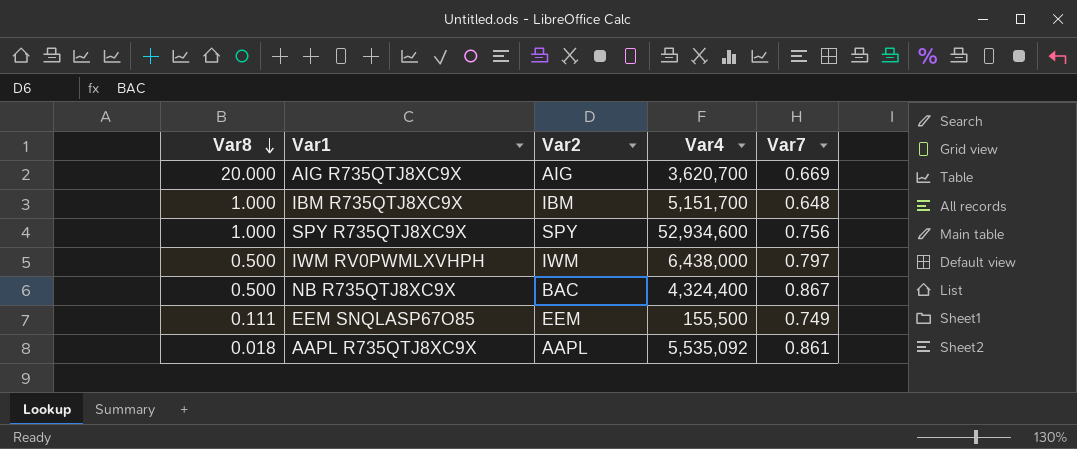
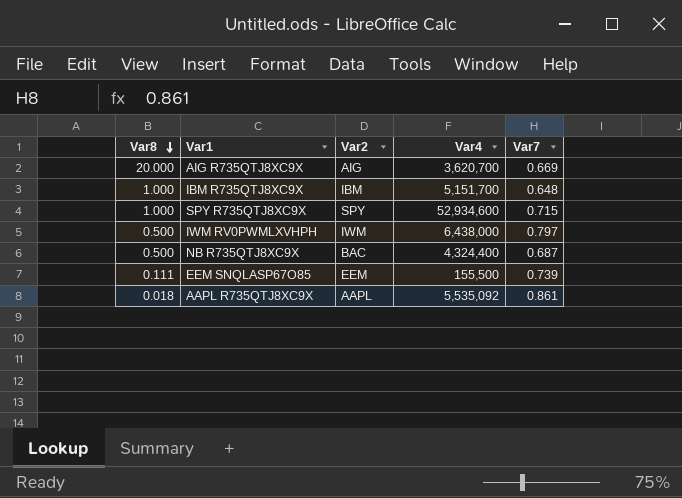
SPY R735QTJ8XC9X | Var7: 0.756 -> 0.715
NB R735QTJ8XC9X | Var7: 0.867 -> 0.687
EEM SNQLASP67O85 | Var7: 0.749 -> 0.739

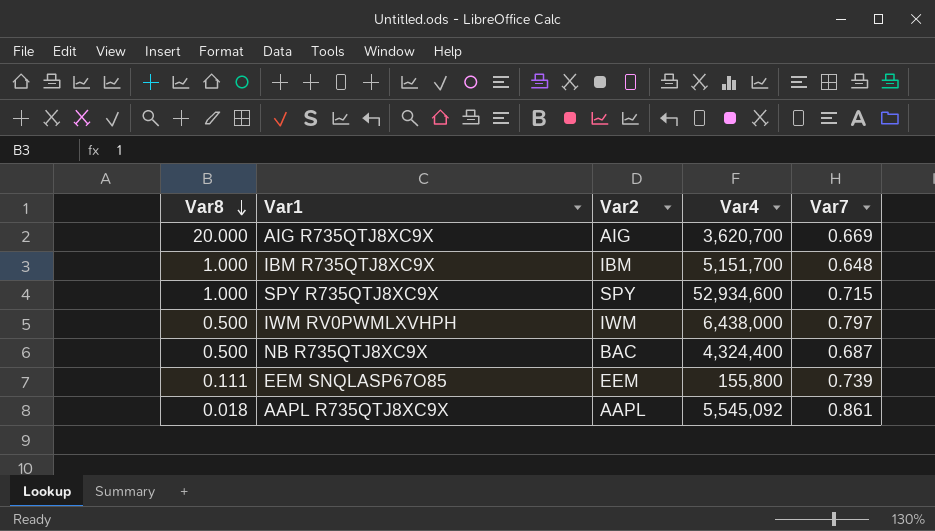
EEM SNQLASP67O85 | Var4: 155,500 -> 155,800
AAPL R735QTJ8XC9X | Var4: 5,535,092 -> 5,545,092

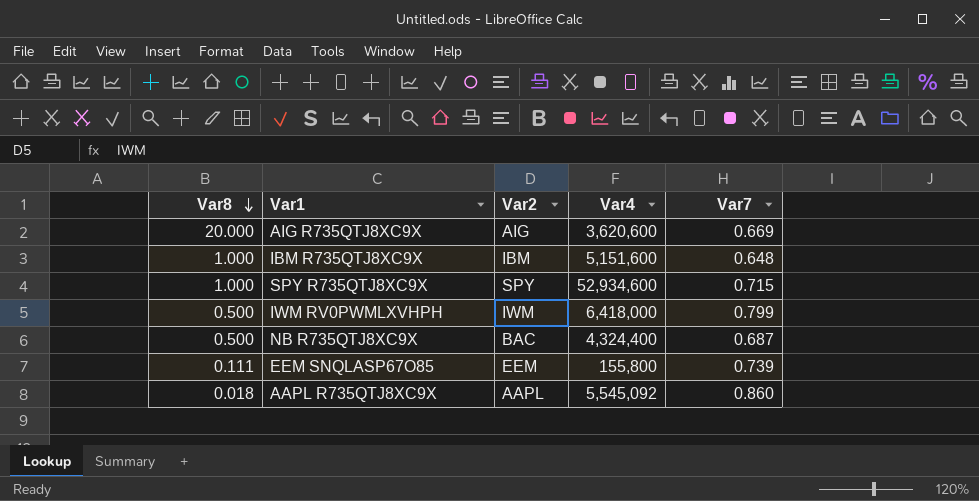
AIG R735QTJ8XC9X | Var4: 3,620,700 -> 3,620,600
IBM R735QTJ8XC9X | Var4: 5,151,700 -> 5,151,600
IWM RV0PWMLXVHPH | Var4: 6,438,000 -> 6,418,000
IWM RV0PWMLXVHPH | Var7: 0.797 -> 0.799
AAPL R735QTJ8XC9X | Var7: 0.861 -> 0.860

